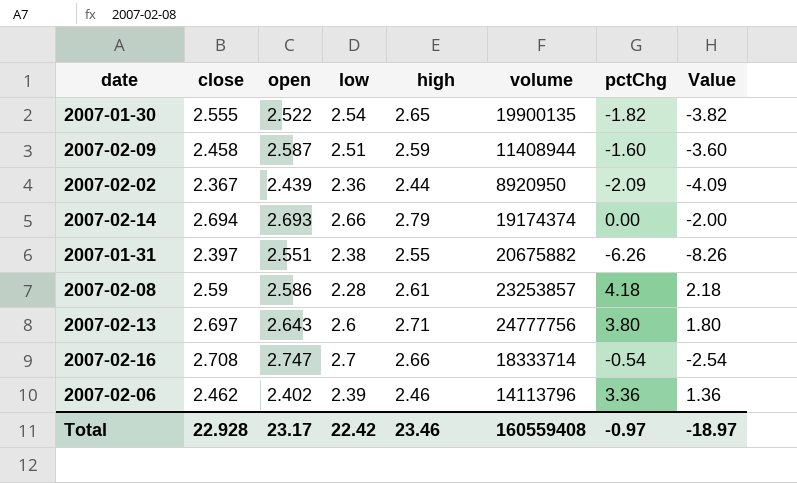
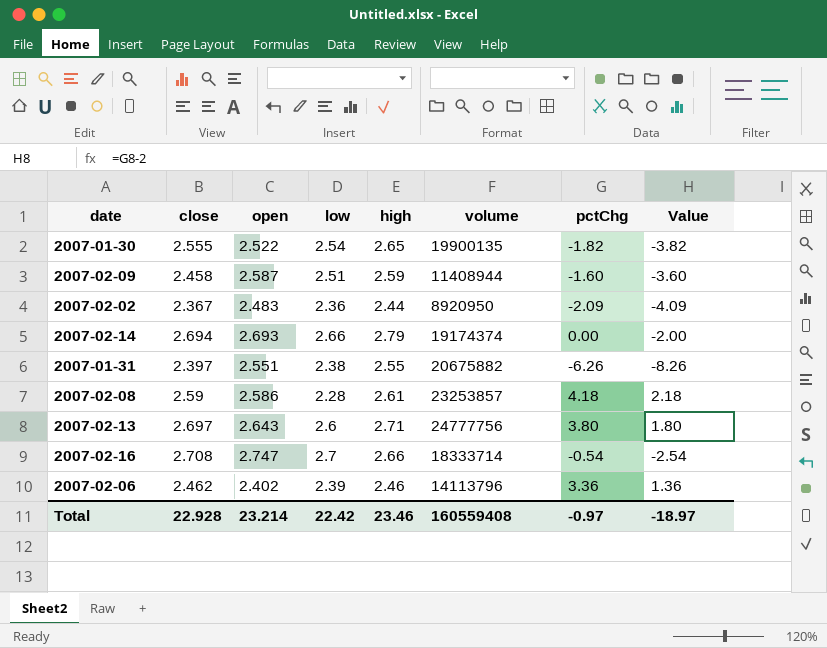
2007-02-02 | open: 2.439 -> 2.483
Total | open: 23.17 -> 23.214

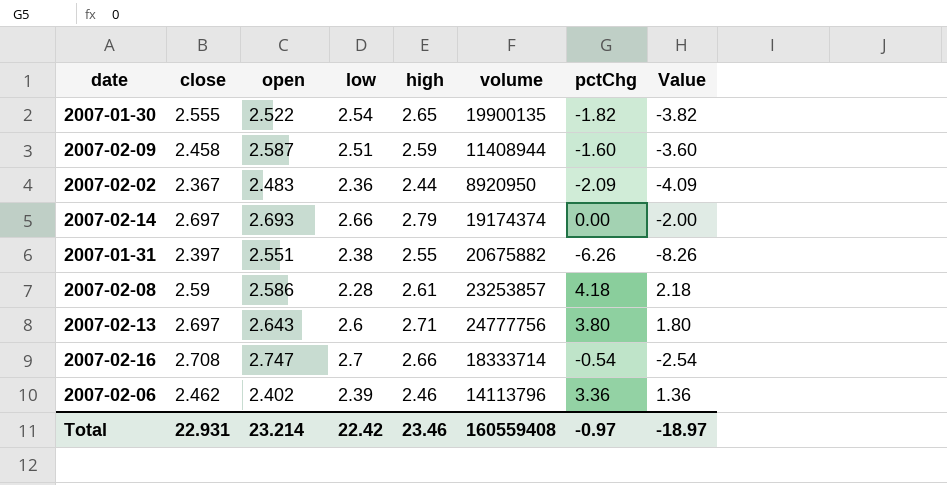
2007-02-14 | close: 2.694 -> 2.697
Total | close: 22.928 -> 22.931

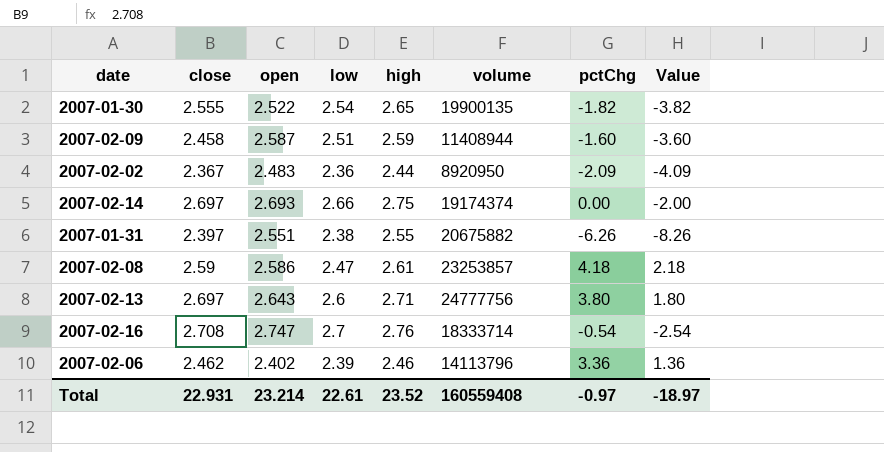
2007-02-14 | high: 2.79 -> 2.75
2007-02-08 | low: 2.28 -> 2.47
2007-02-16 | high: 2.66 -> 2.76
Total | low: 22.42 -> 22.61
Total | high: 23.46 -> 23.52

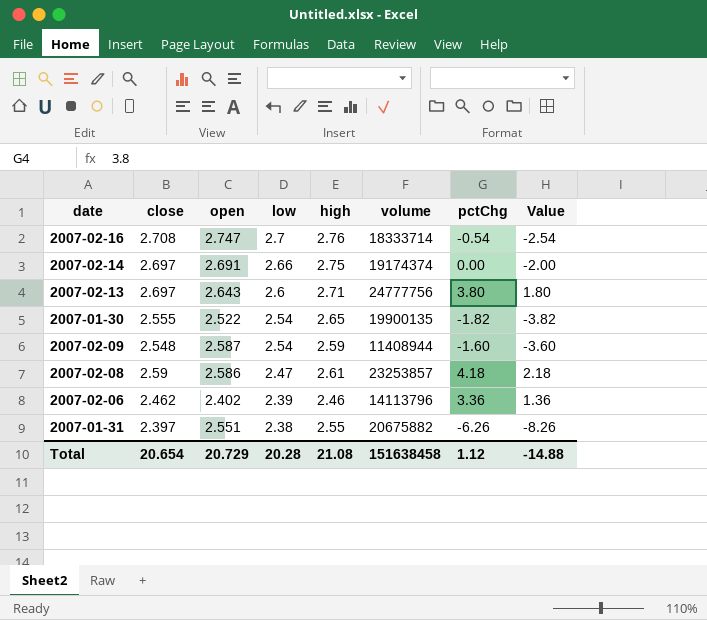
row order: none -> low descending
row 2007-02-02: 2.367 | 2.483 | 2.36 | 2.44 | 8920950 | -2.09 | -4.09 -> none
2007-02-14 | open: 2.693 -> 2.691
2007-02-09 | close: 2.458 -> 2.548
2007-02-09 | low: 2.51 -> 2.54
Total | close: 22.931 -> 20.654
Total | open: 23.214 -> 20.729
Total | low: 22.61 -> 20.28
Total | high: 23.52 -> 21.08
Total | volume: 160559408 -> 151638458
Total | pctChg: -0.97 -> 1.12
Total | Value: -18.97 -> -14.88

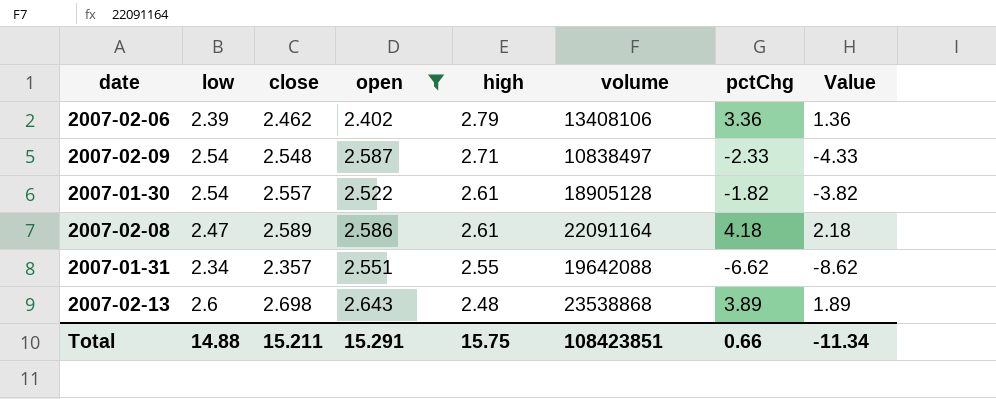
filter: none -> open <= 2.643
row order: low descending -> high descending
column low | position: 4 -> 2
2007-02-06 | high: 2.46 -> 2.79
2007-02-06 | volume: 14113796 -> 13408106
2007-02-09 | high: 2.59 -> 2.71
2007-02-09 | volume: 11408944 -> 10838497
2007-02-09 | pctChg: -1.60 -> -2.33
2007-02-09 | Value: -3.60 -> -4.33
2007-01-30 | close: 2.555 -> 2.557
2007-01-30 | high: 2.65 -> 2.61
2007-01-30 | volume: 19900135 -> 18905128
2007-02-08 | close: 2.59 -> 2.589
2007-02-08 | volume: 23253857 -> 22091164
2007-01-31 | low: 2.38 -> 2.34
2007-01-31 | close: 2.397 -> 2.357
2007-01-31 | volume: 20675882 -> 19642088
2007-01-31 | pctChg: -6.26 -> -6.62
2007-01-31 | Value: -8.26 -> -8.62
2007-02-13 | close: 2.697 -> 2.698
2007-02-13 | high: 2.71 -> 2.48
2007-02-13 | volume: 24777756 -> 23538868
2007-02-13 | pctChg: 3.80 -> 3.89
2007-02-13 | Value: 1.80 -> 1.89
Total | low: 20.28 -> 14.88
Total | close: 20.654 -> 15.211
Total | open: 20.729 -> 15.291
Total | high: 21.08 -> 15.75
Total | volume: 151638458 -> 108423851
Total | pctChg: 1.12 -> 0.66
Total | Value: -14.88 -> -11.34

